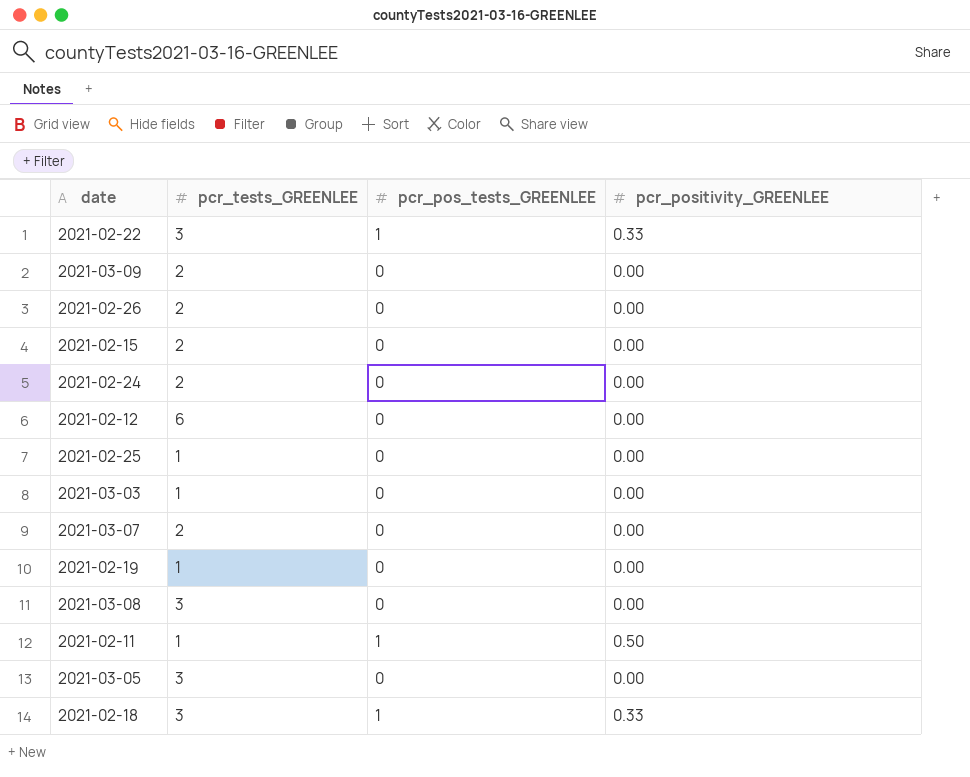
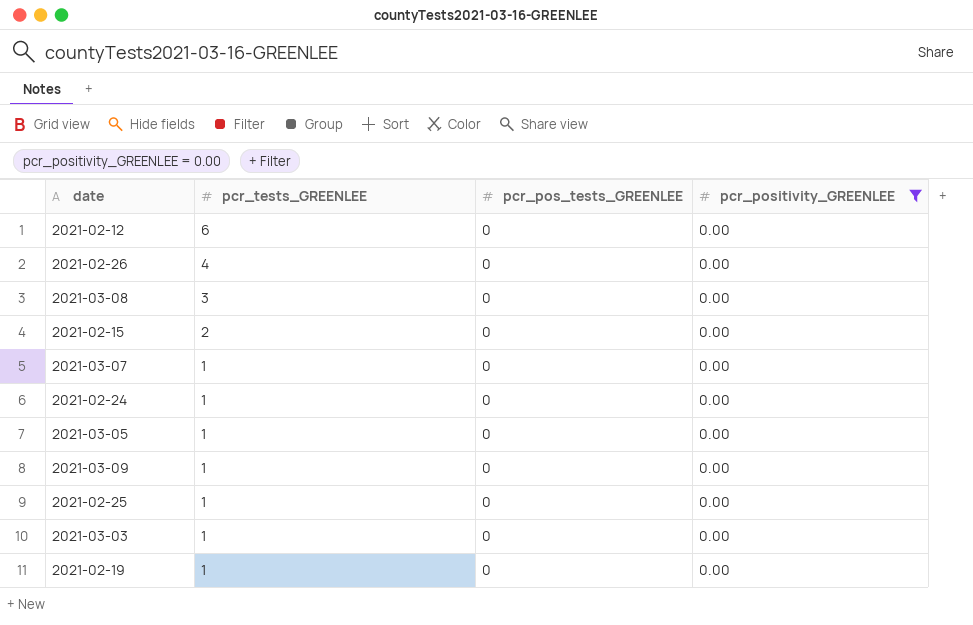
filter: none -> pcr_positivity_GREENLEE = 0.00
row order: none -> pcr_tests_GREENLEE descending
2021-02-26 | pcr_tests_GREENLEE: 2 -> 4
2021-03-07 | pcr_tests_GREENLEE: 2 -> 1
2021-02-24 | pcr_tests_GREENLEE: 2 -> 1
2021-03-05 | pcr_tests_GREENLEE: 3 -> 1
2021-03-09 | pcr_tests_GREENLEE: 2 -> 1

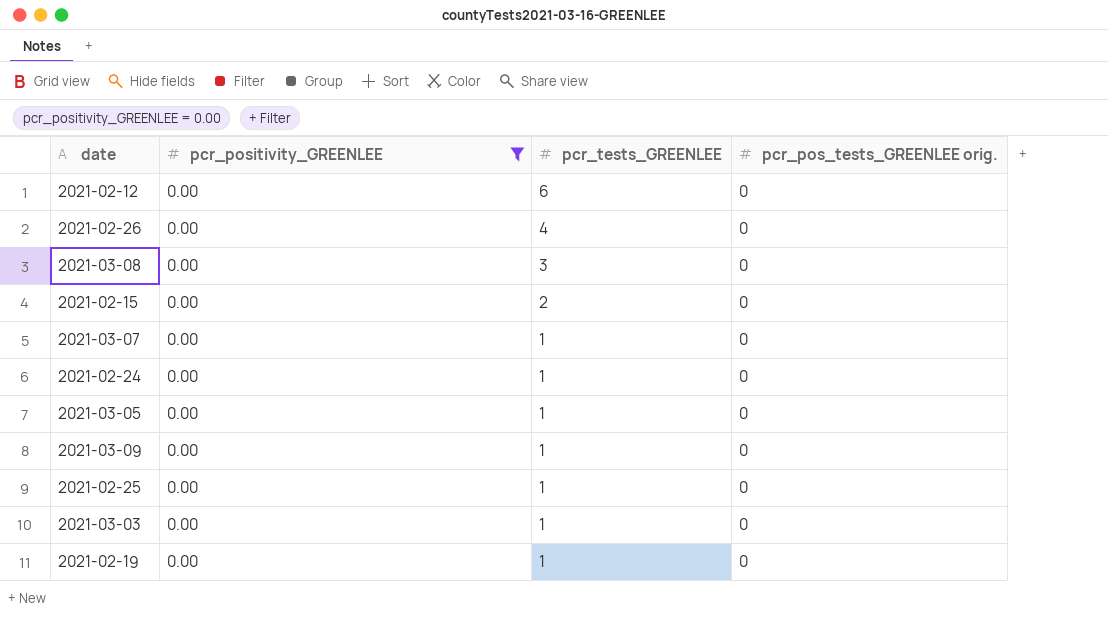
column pcr_positivity_GREENLEE | position: 4 -> 2
column name: pcr_pos_tests_GREENLEE -> pcr_pos_tests_GREENLEE orig.

